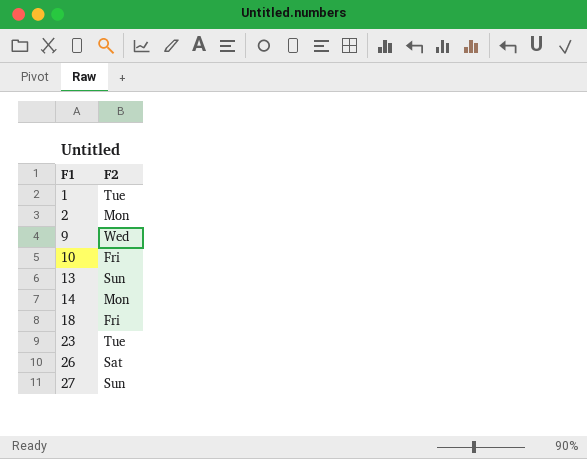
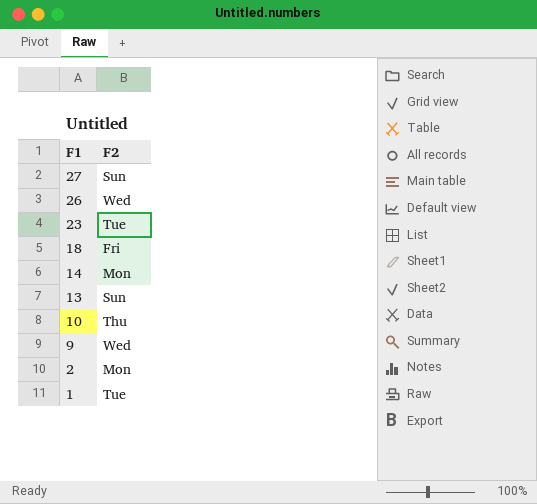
row order: F1 ascending -> F1 descending
26 | F2: Sat -> Wed
10 | F2: Fri -> Thu

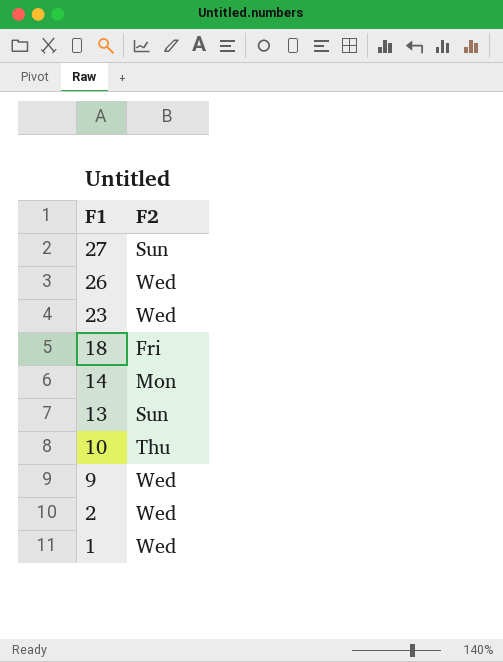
23 | F2: Tue -> Wed
2 | F2: Mon -> Wed
1 | F2: Tue -> Wed

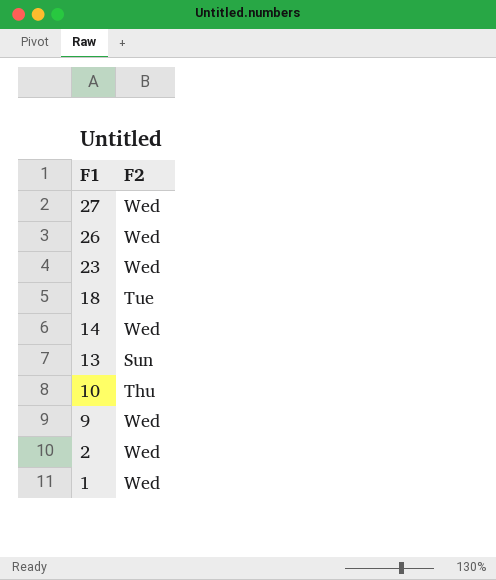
27 | F2: Sun -> Wed
18 | F2: Fri -> Tue
14 | F2: Mon -> Wed

